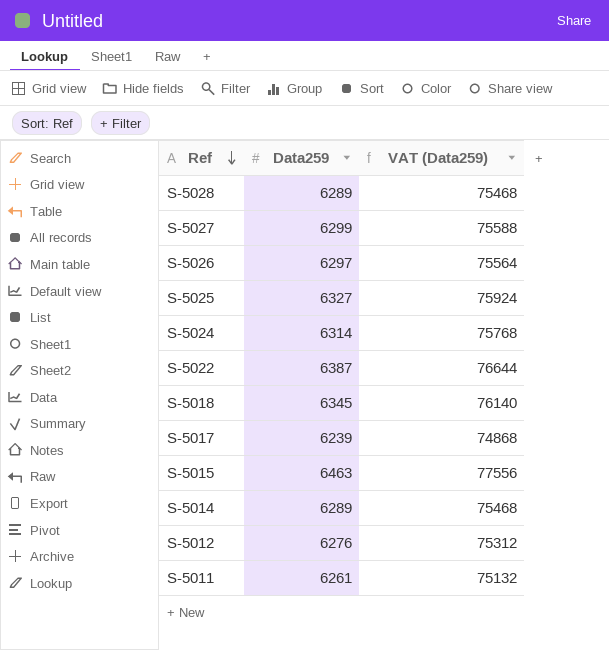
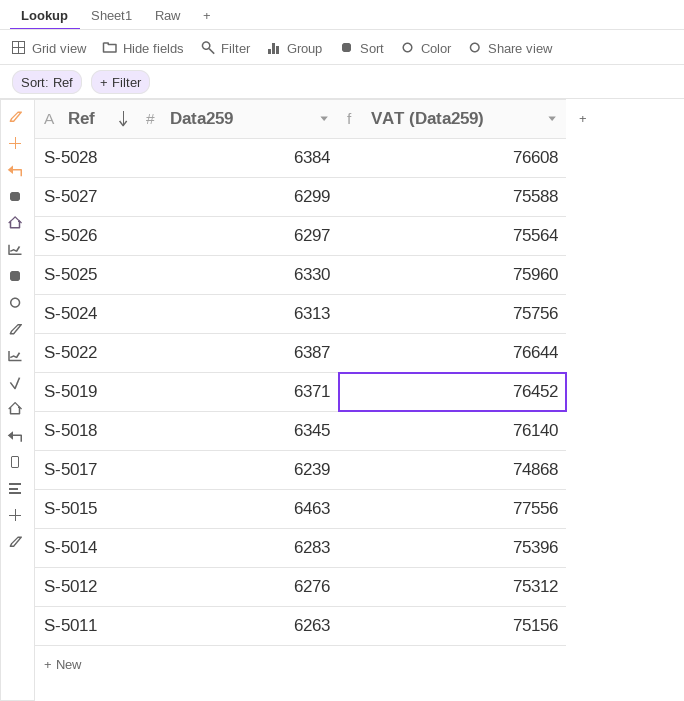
S-5028 | Data259: 6289 -> 6384
S-5028 | VAT (Data259): 75468 -> 76608
S-5025 | Data259: 6327 -> 6330
S-5025 | VAT (Data259): 75924 -> 75960
S-5024 | Data259: 6314 -> 6313
S-5024 | VAT (Data259): 75768 -> 75756
row S-5019: none -> 6371 | 76452
S-5014 | Data259: 6289 -> 6283
S-5014 | VAT (Data259): 75468 -> 75396
S-5011 | Data259: 6261 -> 6263
S-5011 | VAT (Data259): 75132 -> 75156

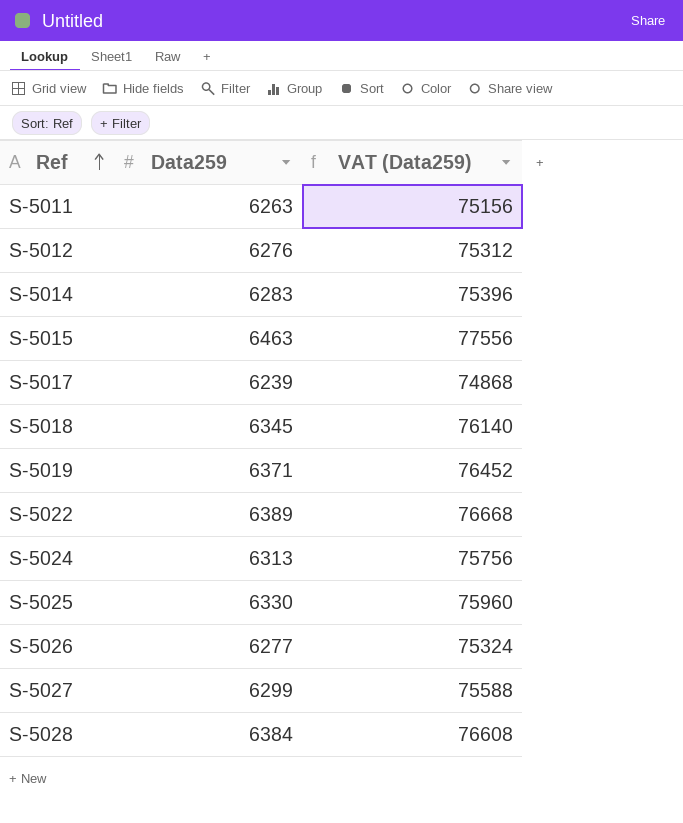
row order: Ref descending -> Ref ascending
S-5022 | Data259: 6387 -> 6389
S-5022 | VAT (Data259): 76644 -> 76668
S-5026 | Data259: 6297 -> 6277
S-5026 | VAT (Data259): 75564 -> 75324

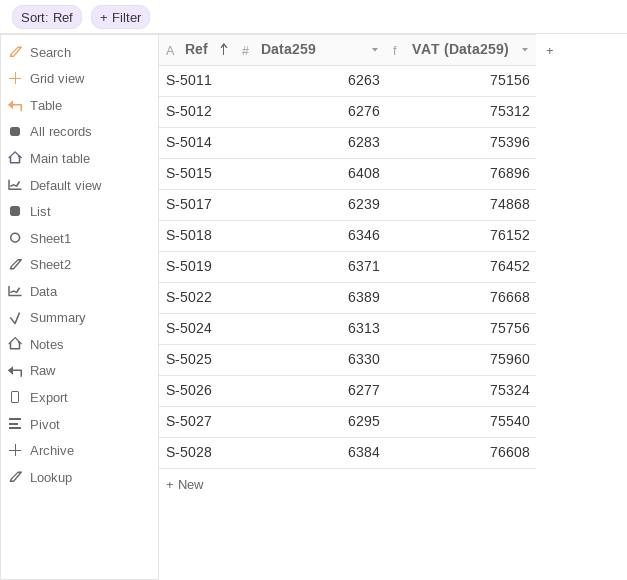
S-5015 | Data259: 6463 -> 6408
S-5015 | VAT (Data259): 77556 -> 76896
S-5018 | Data259: 6345 -> 6346
S-5018 | VAT (Data259): 76140 -> 76152
S-5027 | Data259: 6299 -> 6295
S-5027 | VAT (Data259): 75588 -> 75540

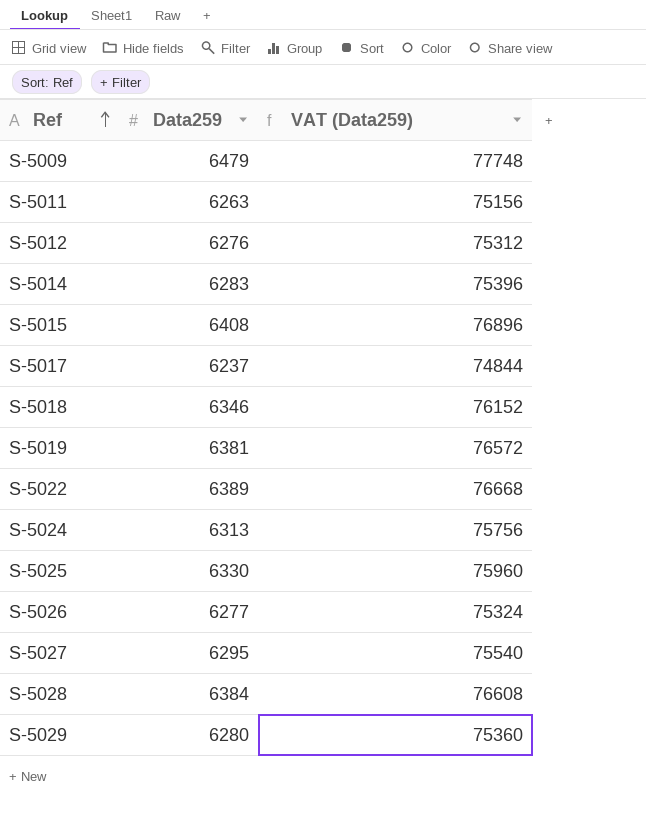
row S-5009: none -> 6479 | 77748
S-5017 | Data259: 6239 -> 6237
S-5017 | VAT (Data259): 74868 -> 74844
S-5019 | Data259: 6371 -> 6381
S-5019 | VAT (Data259): 76452 -> 76572
row S-5029: none -> 6280 | 75360

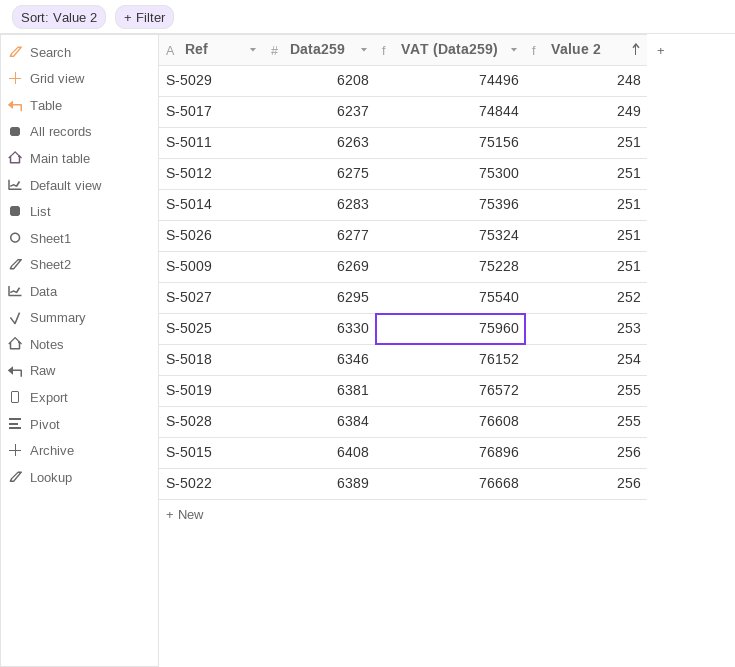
row order: Ref ascending -> Value 2 ascending
column Value 2 | formula: none -> [Data259] * 0.04
row S-5024: 6313 | 75756 -> none
S-5029 | Data259: 6280 -> 6208
S-5029 | VAT (Data259): 75360 -> 74496
S-5012 | Data259: 6276 -> 6275
S-5012 | VAT (Data259): 75312 -> 75300
S-5009 | Data259: 6479 -> 6269
S-5009 | VAT (Data259): 77748 -> 75228

